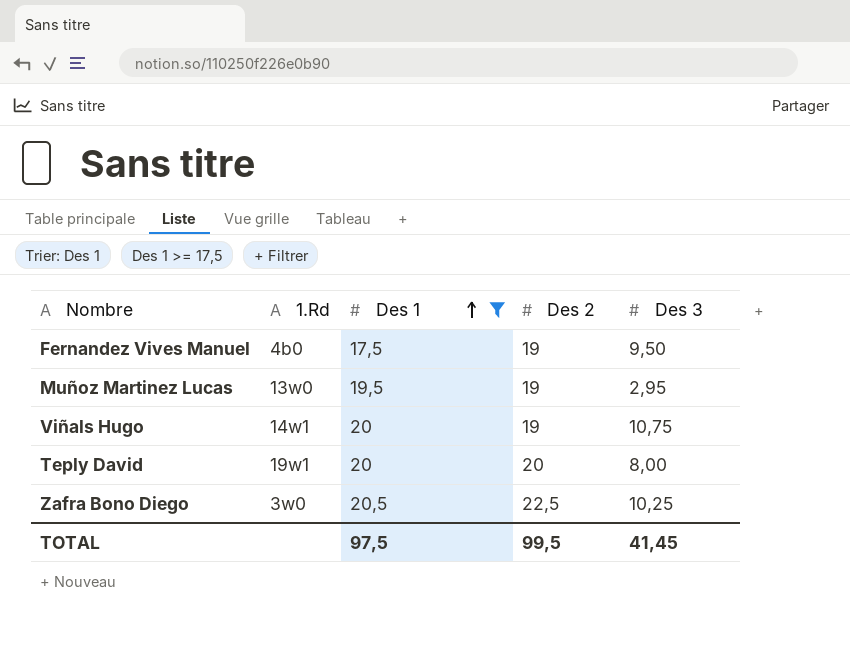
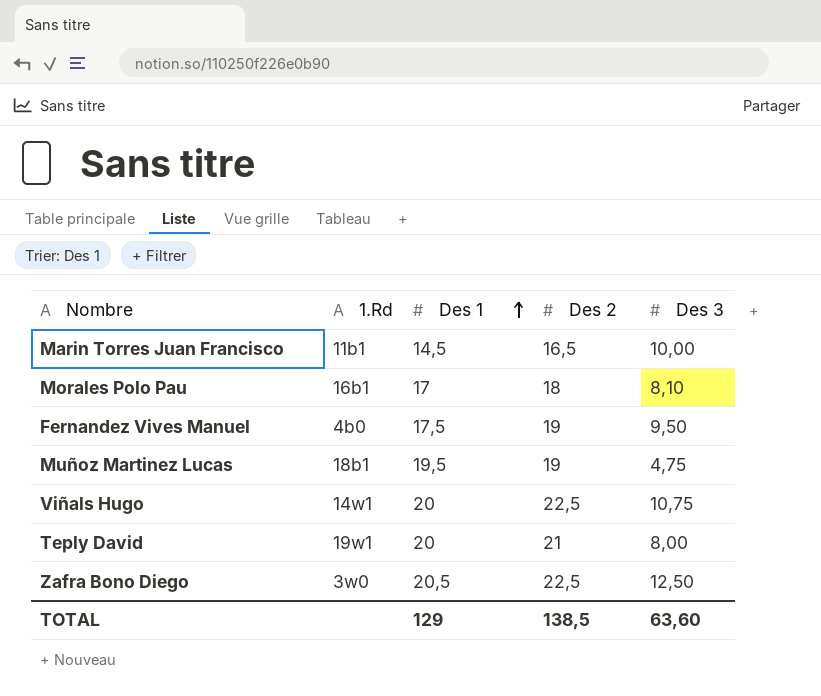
filter: Des 1 >= 17,5 -> none
Muñoz Martinez Lucas | 1.Rd: 13w0 -> 18b1
Muñoz Martinez Lucas | Des 3: 2,95 -> 4,75
Viñals Hugo | Des 2: 19 -> 22,5
Teply David | Des 2: 20 -> 21
Zafra Bono Diego | Des 3: 10,25 -> 12,50
TOTAL | Des 1: 97,5 -> 129
TOTAL | Des 2: 99,5 -> 138,5
TOTAL | Des 3: 41,45 -> 63,60

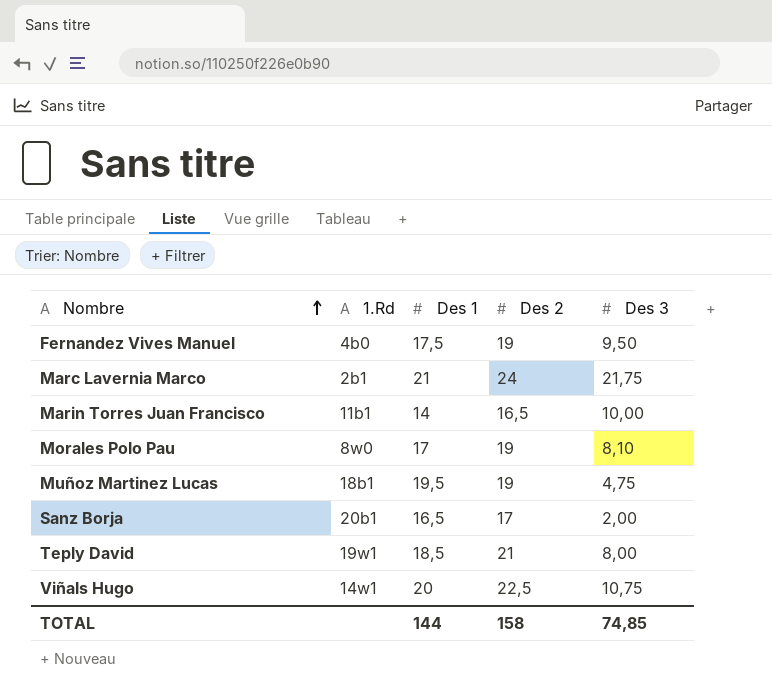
row order: Des 1 ascending -> Nombre ascending
row Zafra Bono Diego: 3w0 | 20,5 | 22,5 | 12,50 -> none
row Marc Lavernia Marco: none -> 2b1 | 21 | 24 | 21,75
Marin Torres Juan Francisco | Des 1: 14,5 -> 14
Morales Polo Pau | 1.Rd: 16b1 -> 8w0
Morales Polo Pau | Des 2: 18 -> 19
row Sanz Borja: none -> 20b1 | 16,5 | 17 | 2,00
Teply David | Des 1: 20 -> 18,5
TOTAL | Des 1: 129 -> 144
TOTAL | Des 2: 138,5 -> 158
TOTAL | Des 3: 63,60 -> 74,85

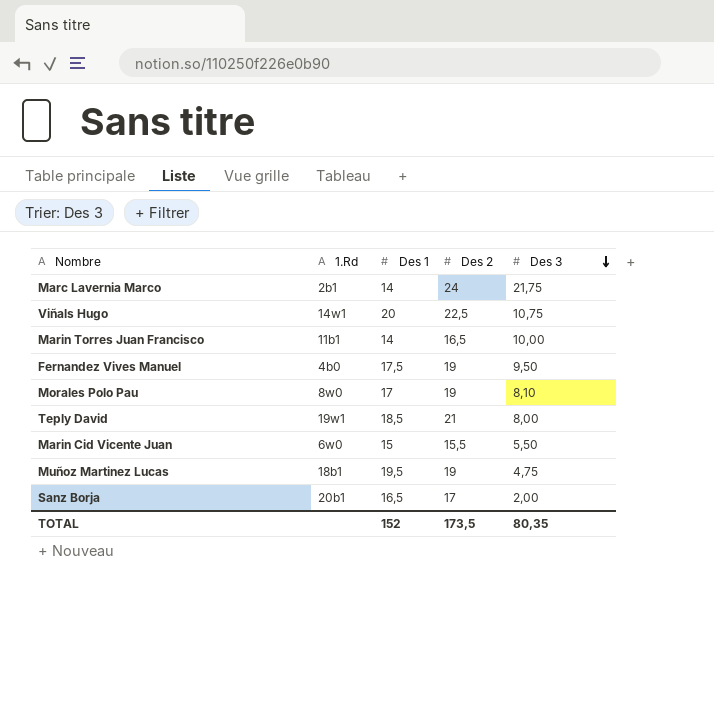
row order: Nombre ascending -> Des 3 descending
Marc Lavernia Marco | Des 1: 21 -> 14
row Marin Cid Vicente Juan: none -> 6w0 | 15 | 15,5 | 5,50
TOTAL | Des 1: 144 -> 152
TOTAL | Des 2: 158 -> 173,5
TOTAL | Des 3: 74,85 -> 80,35

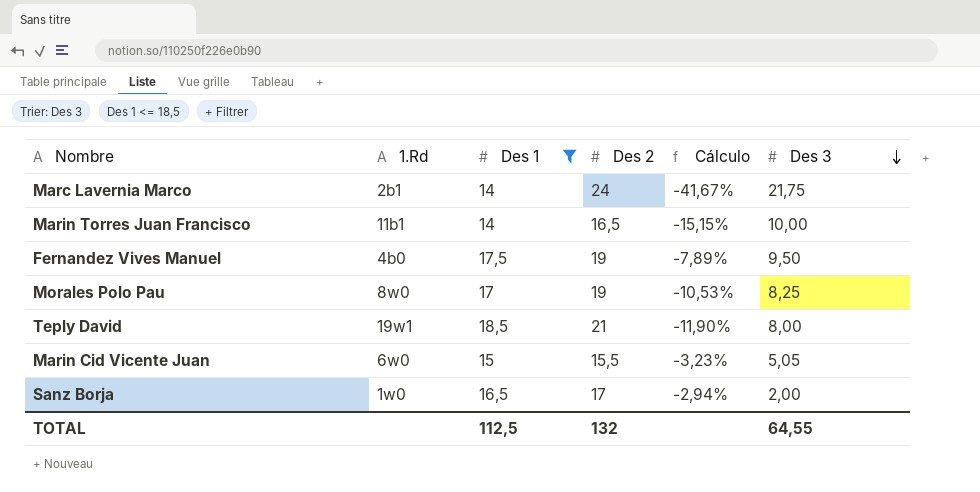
filter: none -> Des 1 <= 18,5
column Cálculo | formula: none -> ([Des 1] - [Des 2]) / [Des 2]
Morales Polo Pau | Des 3: 8,10 -> 8,25
Marin Cid Vicente Juan | Des 3: 5,50 -> 5,05
Sanz Borja | 1.Rd: 20b1 -> 1w0
TOTAL | Des 1: 152 -> 112,5
TOTAL | Des 2: 173,5 -> 132
TOTAL | Des 3: 80,35 -> 64,55

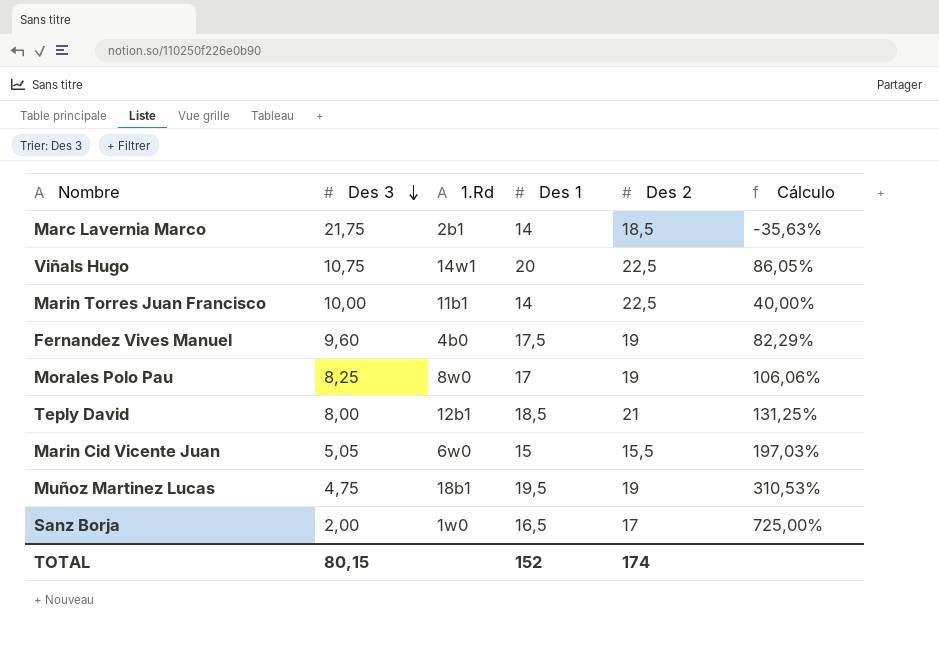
filter: Des 1 <= 18,5 -> none
column Des 3 | position: 6 -> 2
column Cálculo | formula: ([Des 1] - [Des 2]) / [Des 2] -> ([Des 1] - [Des 3]) / [Des 3]
Marc Lavernia Marco | Des 2: 24 -> 18,5
Marin Torres Juan Francisco | Des 2: 16,5 -> 22,5
Fernandez Vives Manuel | Des 3: 9,50 -> 9,60
Teply David | 1.Rd: 19w1 -> 12b1
TOTAL | Des 3: 64,55 -> 80,15
TOTAL | Des 1: 112,5 -> 152
TOTAL | Des 2: 132 -> 174

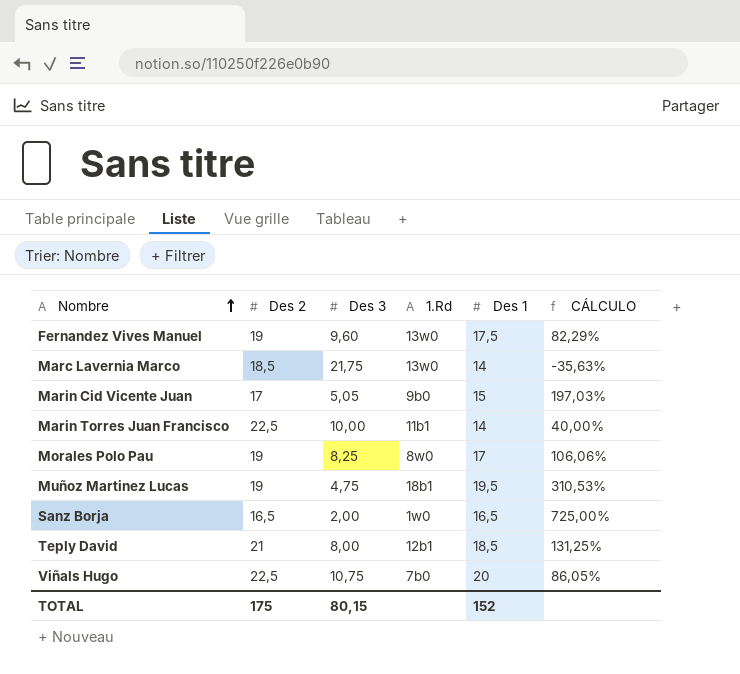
row order: Des 3 descending -> Nombre ascending
column Des 2 | position: 5 -> 2
column name: Cálculo -> CÁLCULO
Fernandez Vives Manuel | 1.Rd: 4b0 -> 13w0
Marc Lavernia Marco | 1.Rd: 2b1 -> 13w0
Marin Cid Vicente Juan | Des 2: 15,5 -> 17
Marin Cid Vicente Juan | 1.Rd: 6w0 -> 9b0
Sanz Borja | Des 2: 17 -> 16,5
Viñals Hugo | 1.Rd: 14w1 -> 7b0
TOTAL | Des 2: 174 -> 175

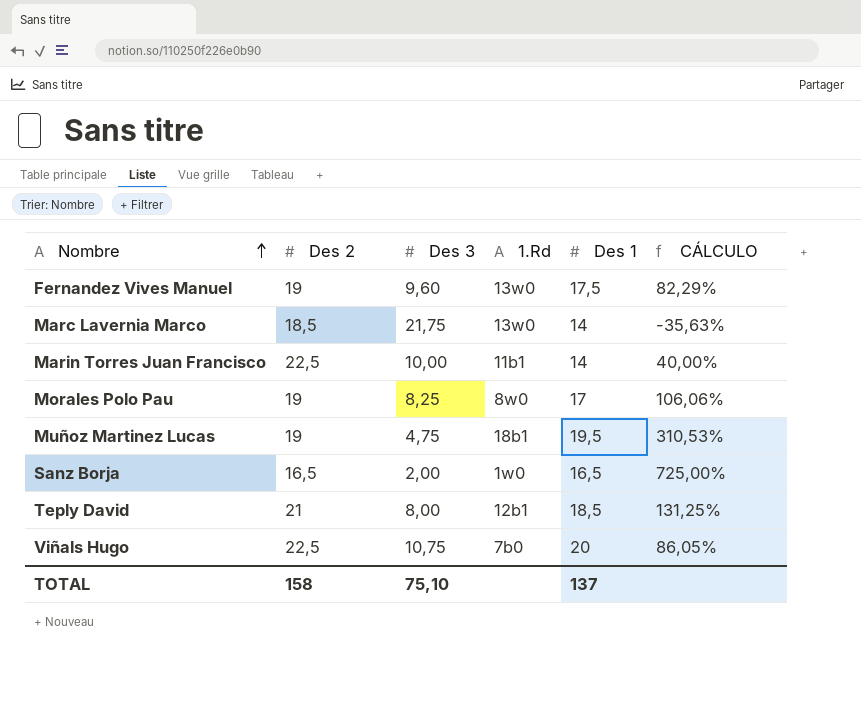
row Marin Cid Vicente Juan: 17 | 5,05 | 9b0 | 15 | 197,03% -> none
TOTAL | Des 2: 175 -> 158
TOTAL | Des 3: 80,15 -> 75,10
TOTAL | Des 1: 152 -> 137

